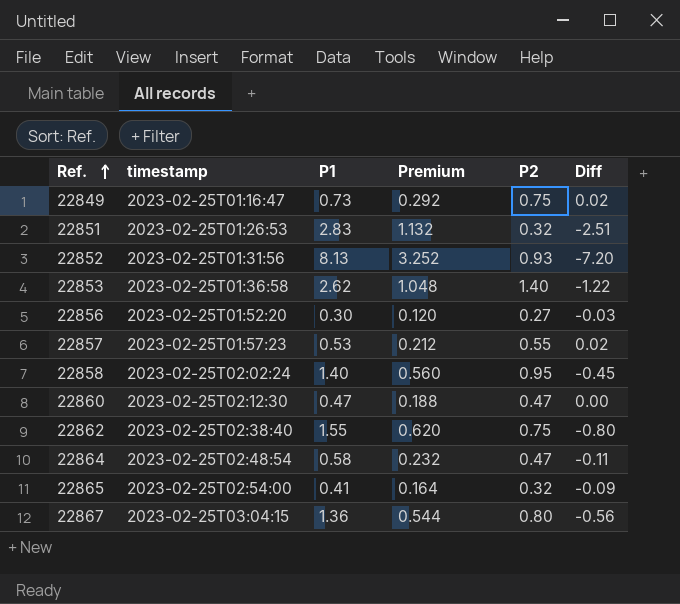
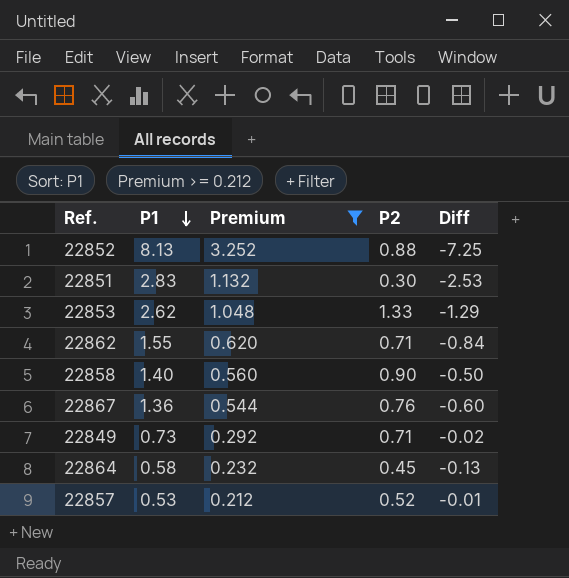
filter: none -> Premium >= 0.212
row order: Ref. ascending -> P1 descending
column timestamp | position: 2 -> none
22852 | P2: 0.93 -> 0.88
22852 | Diff: -7.20 -> -7.25
22851 | P2: 0.32 -> 0.30
22851 | Diff: -2.51 -> -2.53
22853 | P2: 1.40 -> 1.33
22853 | Diff: -1.22 -> -1.29
22862 | P2: 0.75 -> 0.71
22862 | Diff: -0.80 -> -0.84
22858 | P2: 0.95 -> 0.90
22858 | Diff: -0.45 -> -0.50
22867 | P2: 0.80 -> 0.76
22867 | Diff: -0.56 -> -0.60
22849 | P2: 0.75 -> 0.71
22849 | Diff: 0.02 -> -0.02
22864 | P2: 0.47 -> 0.45
22864 | Diff: -0.11 -> -0.13
22857 | P2: 0.55 -> 0.52
22857 | Diff: 0.02 -> -0.01

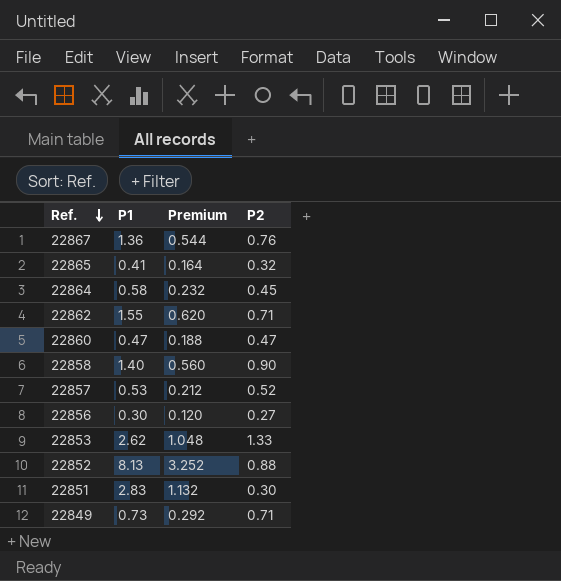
filter: Premium >= 0.212 -> none
row order: P1 descending -> Ref. descending
column Diff | formula: [P2] - [P1] -> none

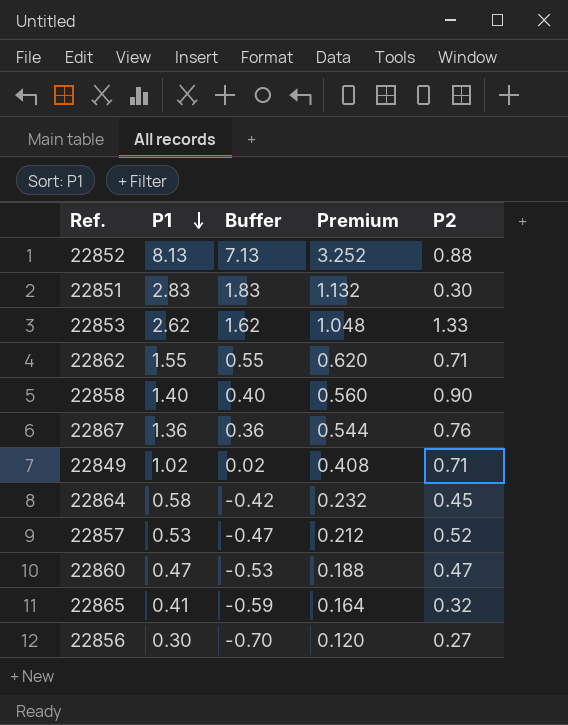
row order: Ref. descending -> P1 descending
column Buffer | formula: none -> [P1] - 1
22849 | P1: 0.73 -> 1.02
22849 | Premium: 0.292 -> 0.408

